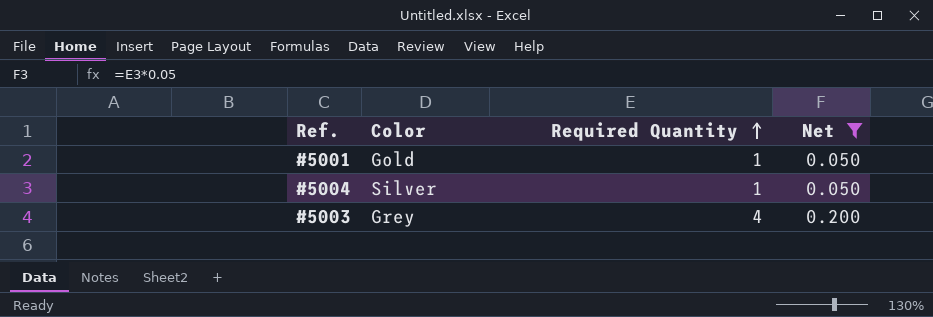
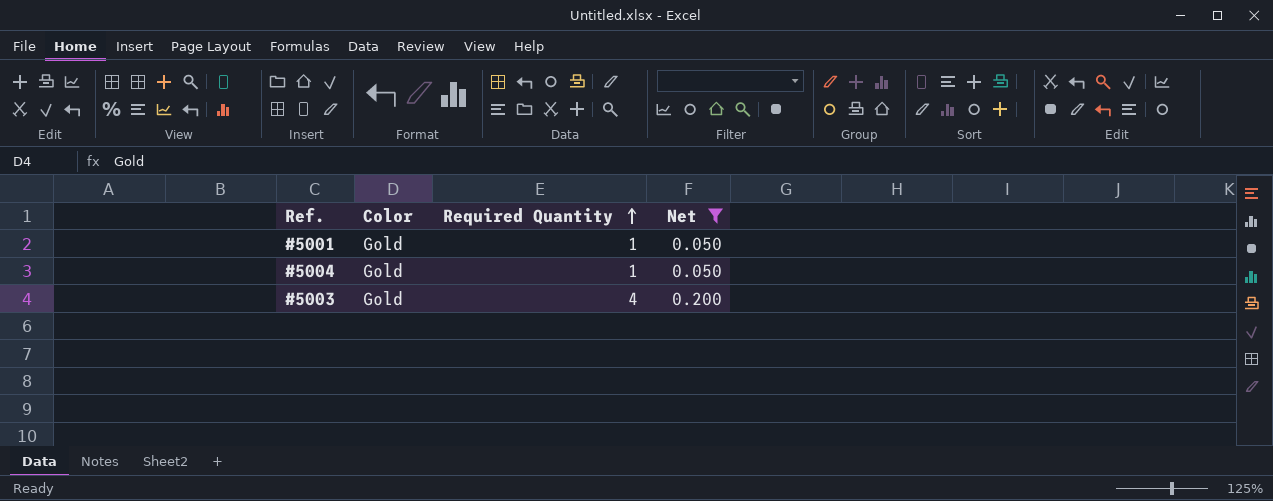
#5004 | Color: Silver -> Gold
#5003 | Color: Grey -> Gold

